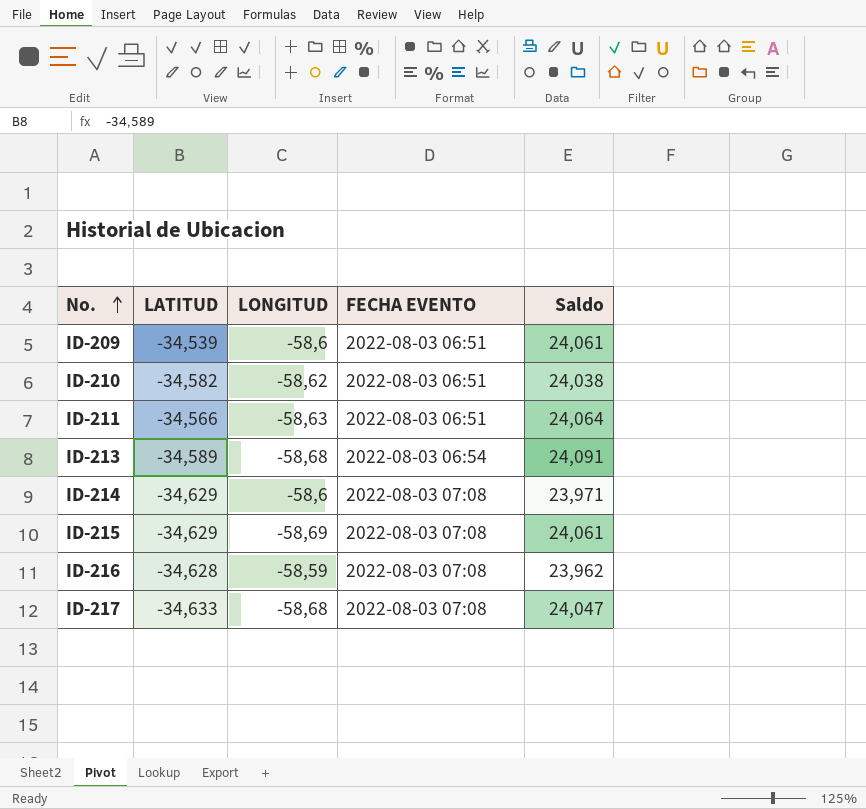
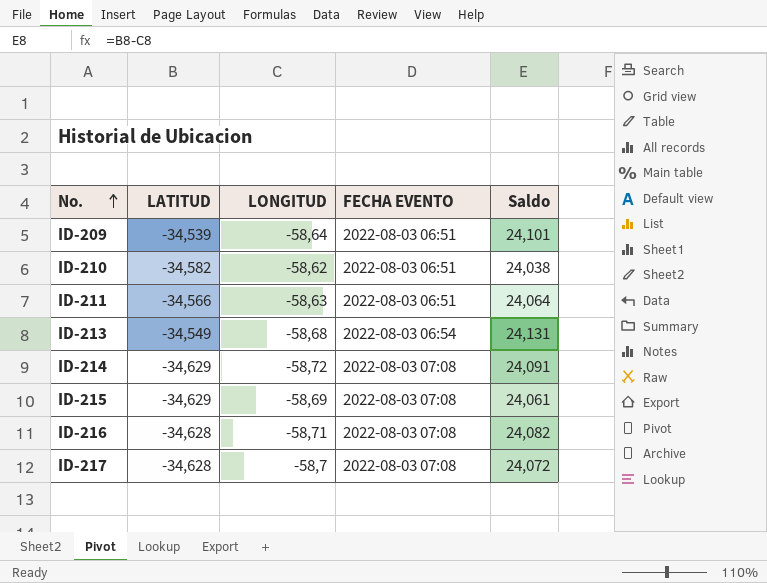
ID-209 | LONGITUD: -58,6 -> -58,64
ID-209 | Saldo: 24,061 -> 24,101
ID-213 | LATITUD: -34,589 -> -34,549
ID-213 | Saldo: 24,091 -> 24,131
ID-214 | LONGITUD: -58,6 -> -58,72
ID-214 | Saldo: 23,971 -> 24,091
ID-216 | LONGITUD: -58,59 -> -58,71
ID-216 | Saldo: 23,962 -> 24,082
ID-217 | LATITUD: -34,633 -> -34,628
ID-217 | LONGITUD: -58,68 -> -58,7
ID-217 | Saldo: 24,047 -> 24,072

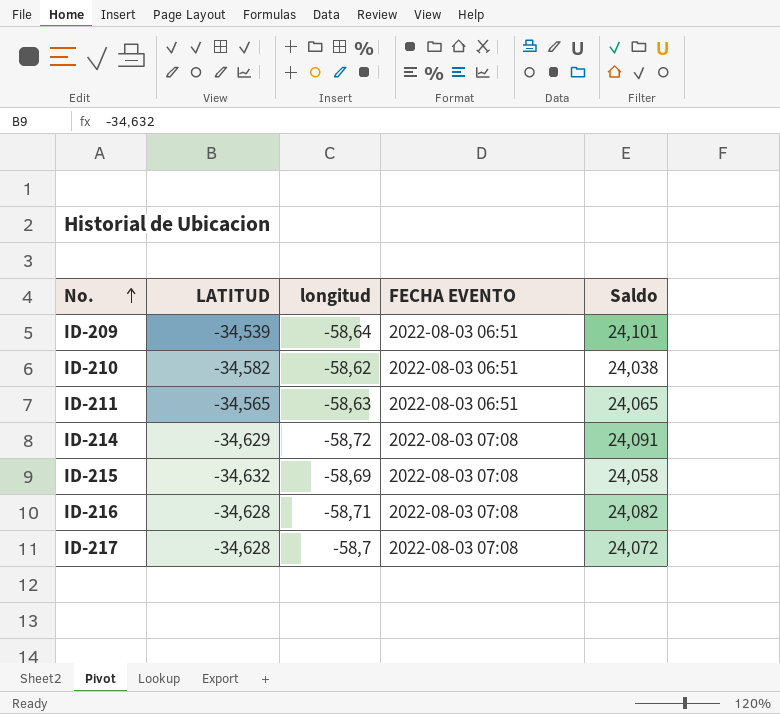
column name: LONGITUD -> longitud
row ID-213: -34,549 | -58,68 | 2022-08-03 06:54 | 24,131 -> none
ID-211 | LATITUD: -34,566 -> -34,565
ID-211 | Saldo: 24,064 -> 24,065
ID-215 | LATITUD: -34,629 -> -34,632
ID-215 | Saldo: 24,061 -> 24,058

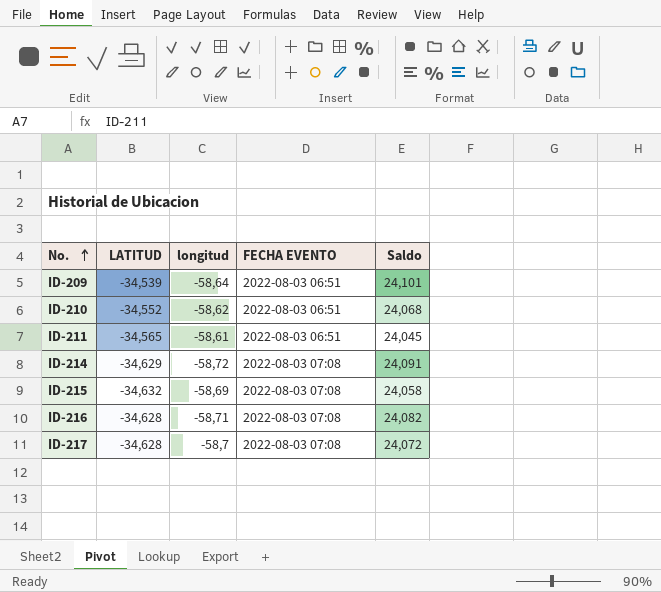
ID-210 | LATITUD: -34,582 -> -34,552
ID-210 | Saldo: 24,038 -> 24,068
ID-211 | longitud: -58,63 -> -58,61
ID-211 | Saldo: 24,065 -> 24,045

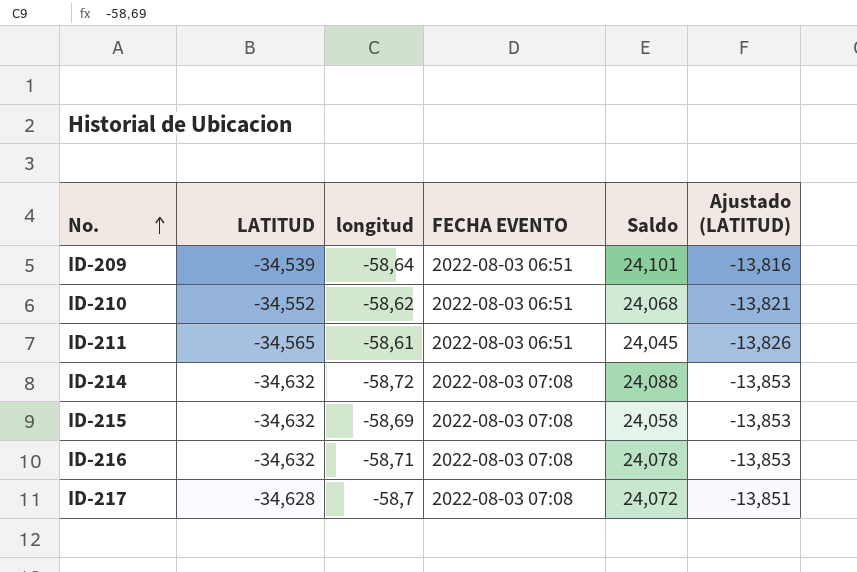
column Ajustado (LATITUD) | formula: none -> [LATITUD] * 0,4
ID-214 | LATITUD: -34,629 -> -34,632
ID-214 | Saldo: 24,091 -> 24,088
ID-216 | LATITUD: -34,628 -> -34,632
ID-216 | Saldo: 24,082 -> 24,078

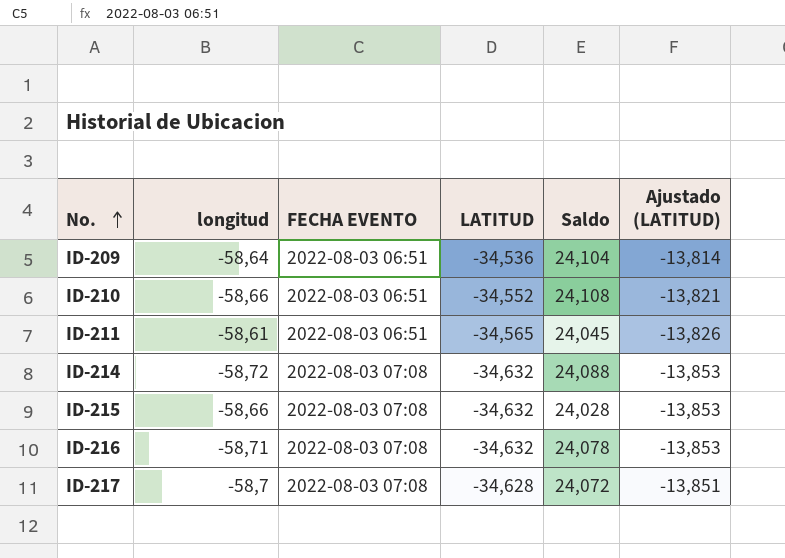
column LATITUD | position: 2 -> 4
ID-209 | LATITUD: -34,539 -> -34,536
ID-209 | Saldo: 24,101 -> 24,104
ID-209 | Ajustado (LATITUD): -13,816 -> -13,814
ID-210 | longitud: -58,62 -> -58,66
ID-210 | Saldo: 24,068 -> 24,108
ID-215 | longitud: -58,69 -> -58,66
ID-215 | Saldo: 24,058 -> 24,028

